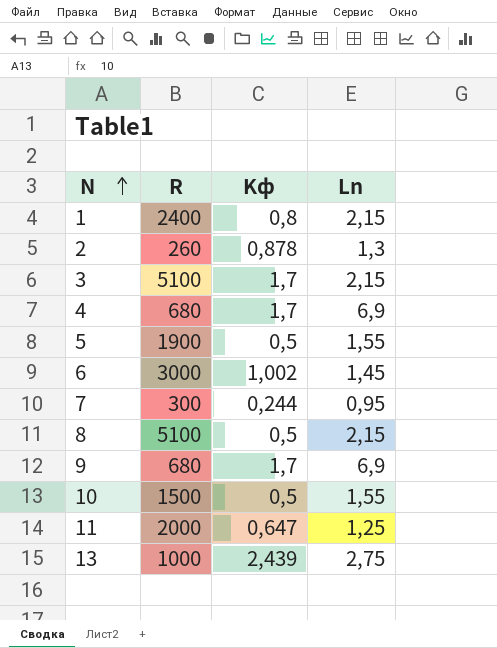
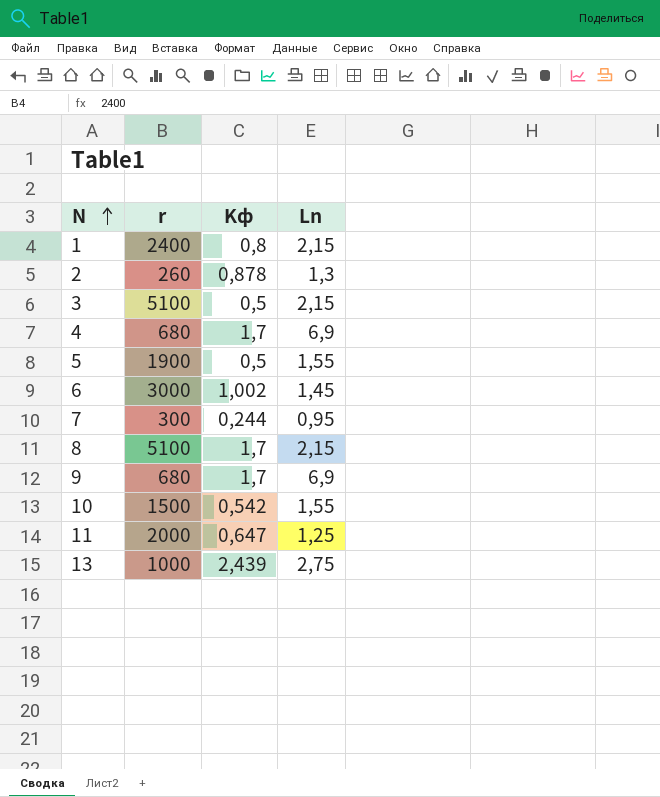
column name: R -> r
3 | Kф: 1,7 -> 0,5
8 | Kф: 0,5 -> 1,7
10 | Kф: 0,5 -> 0,542

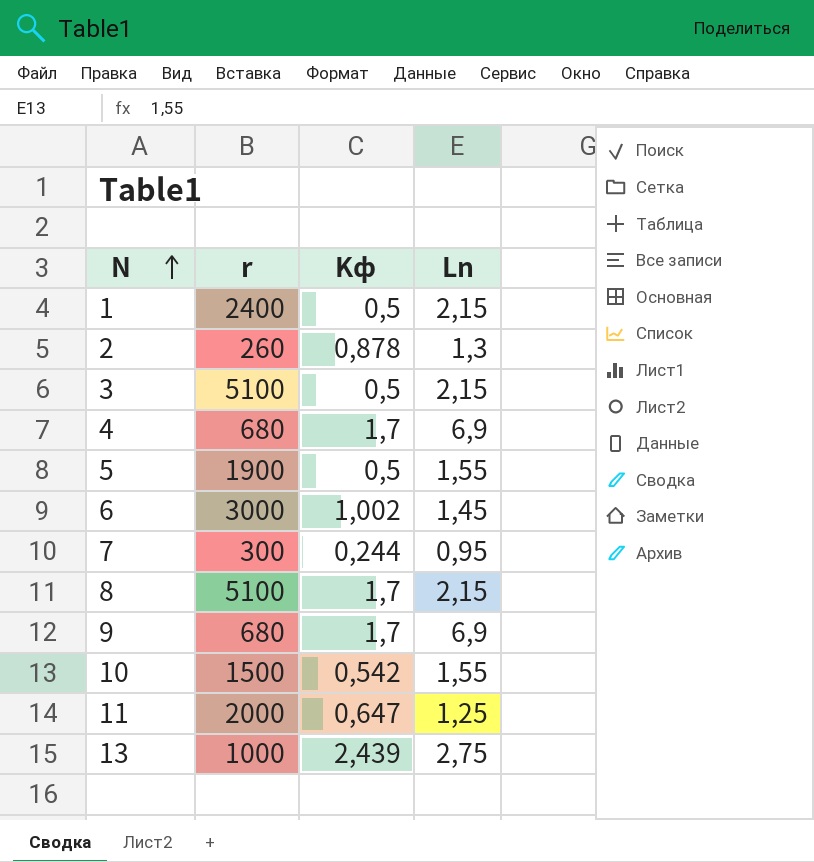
1 | Kф: 0,8 -> 0,5

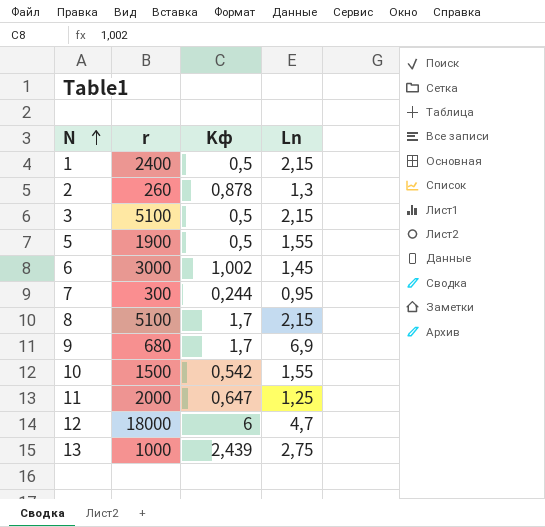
row 4: 680 | 1,7 | 6,9 -> none
row 12: none -> 18000 | 6 | 4,7

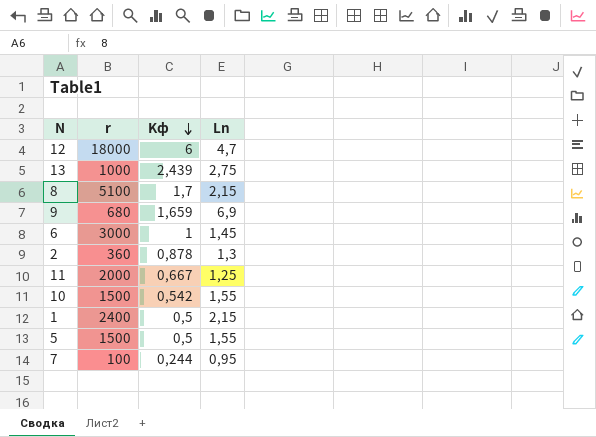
row order: N ascending -> Kф descending
row 3: 5100 | 0,5 | 2,15 -> none
9 | Kф: 1,7 -> 1,659
6 | Kф: 1,002 -> 1
2 | r: 260 -> 360
11 | Kф: 0,647 -> 0,667
5 | r: 1900 -> 1500
7 | r: 300 -> 100

